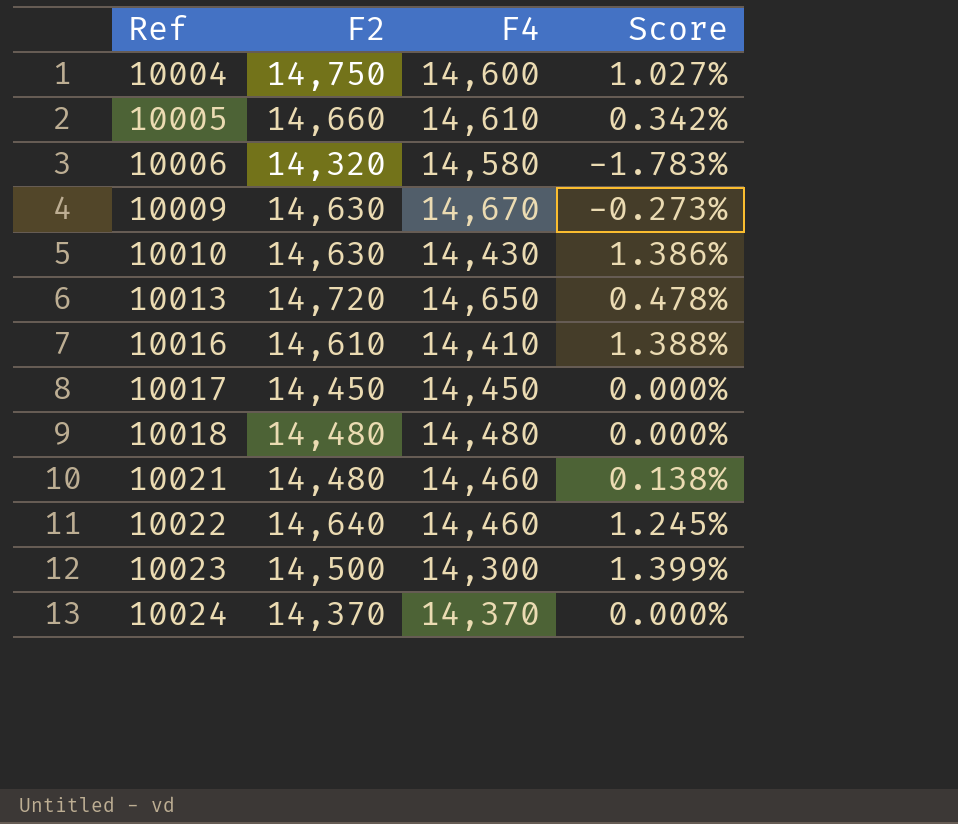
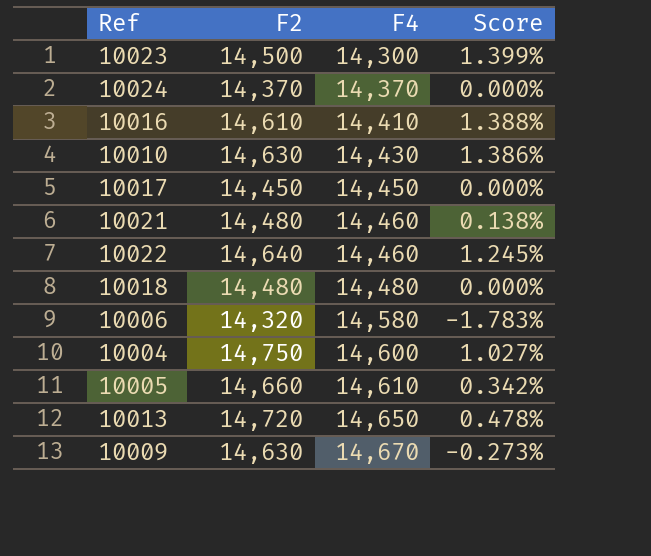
row order: Ref ascending -> F4 ascending

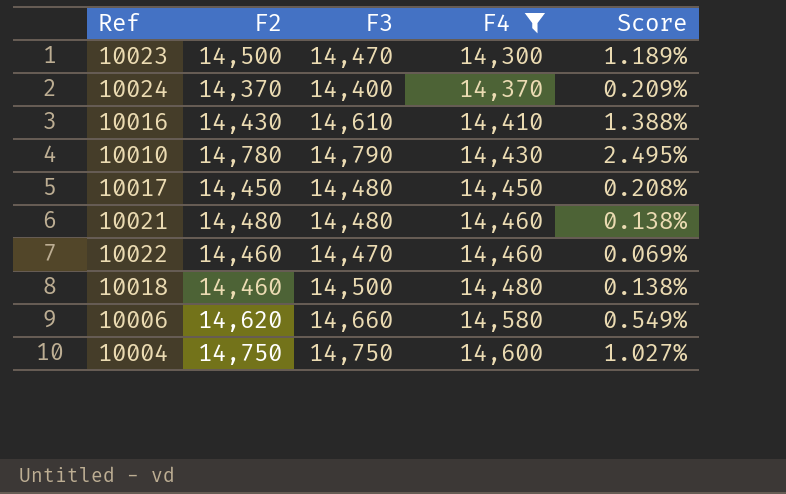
filter: none -> F4 <= 14,600
column F3 | position: none -> 3
column Score | formula: ([F2] - [F4]) / [F4] -> ([F3] - [F4]) / [F4]
10016 | F2: 14,610 -> 14,430
10010 | F2: 14,630 -> 14,780
10022 | F2: 14,640 -> 14,460
10018 | F2: 14,480 -> 14,460
10006 | F2: 14,320 -> 14,620

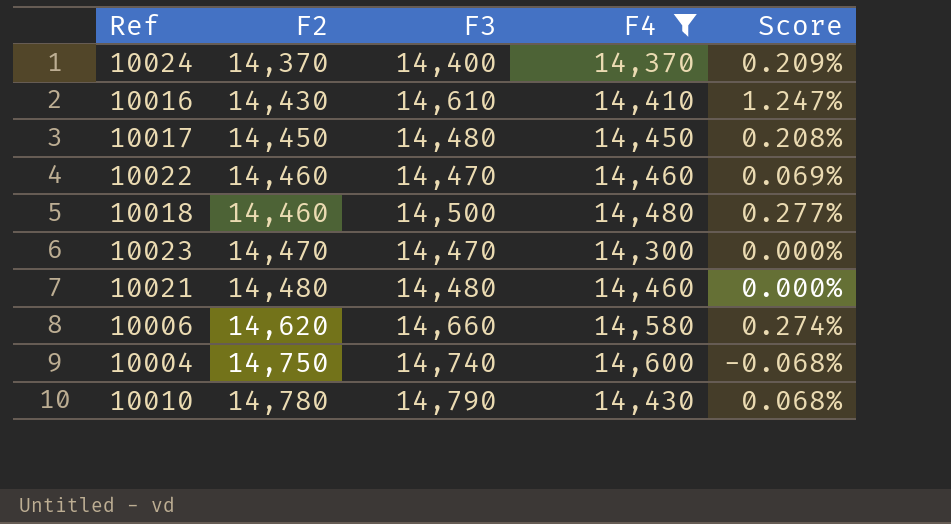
row order: F4 ascending -> F2 ascending
column Score | formula: ([F3] - [F4]) / [F4] -> ([F3] - [F2]) / [F2]
10023 | F2: 14,500 -> 14,470
10004 | F3: 14,750 -> 14,740

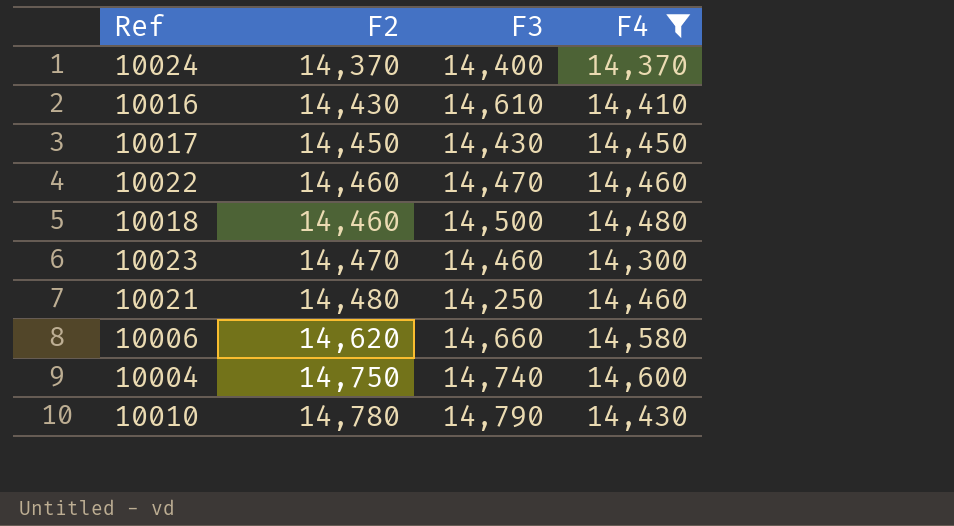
column Score | formula: ([F3] - [F2]) / [F2] -> none
10017 | F3: 14,480 -> 14,430
10023 | F3: 14,470 -> 14,460
10021 | F3: 14,480 -> 14,250

